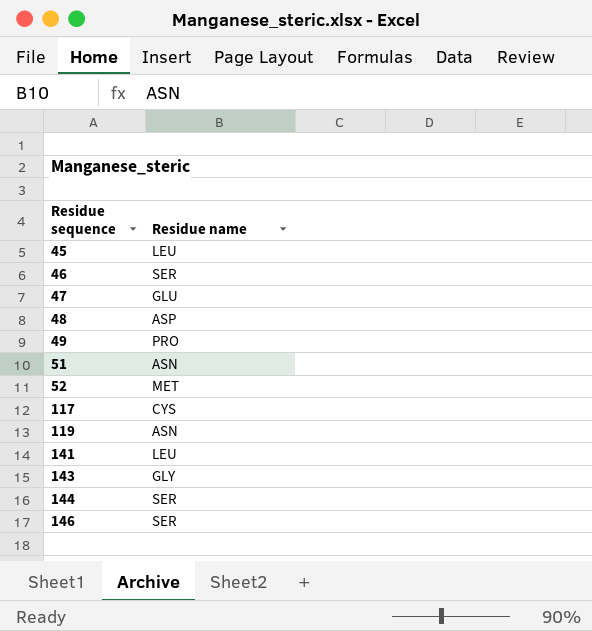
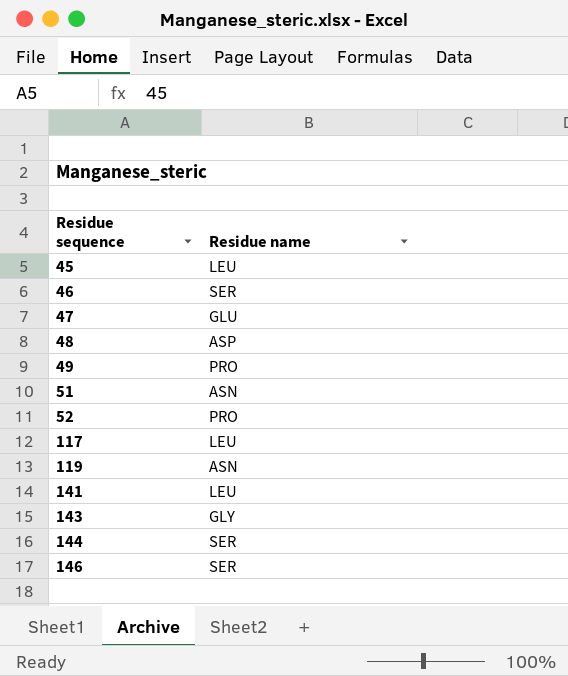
52 | Residue name: MET -> PRO
117 | Residue name: CYS -> LEU

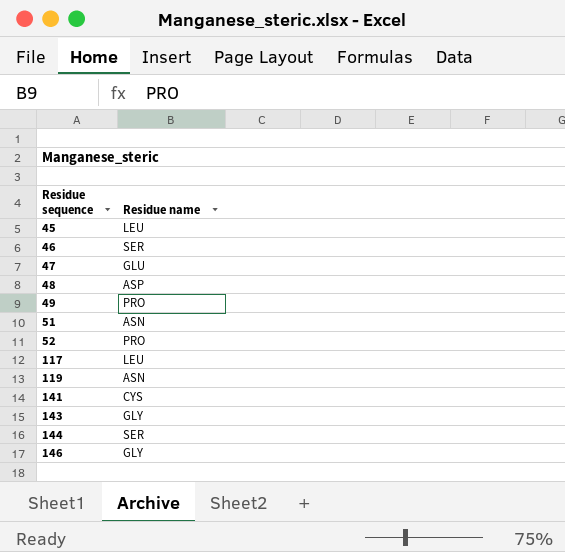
141 | Residue name: LEU -> CYS
146 | Residue name: SER -> GLY

